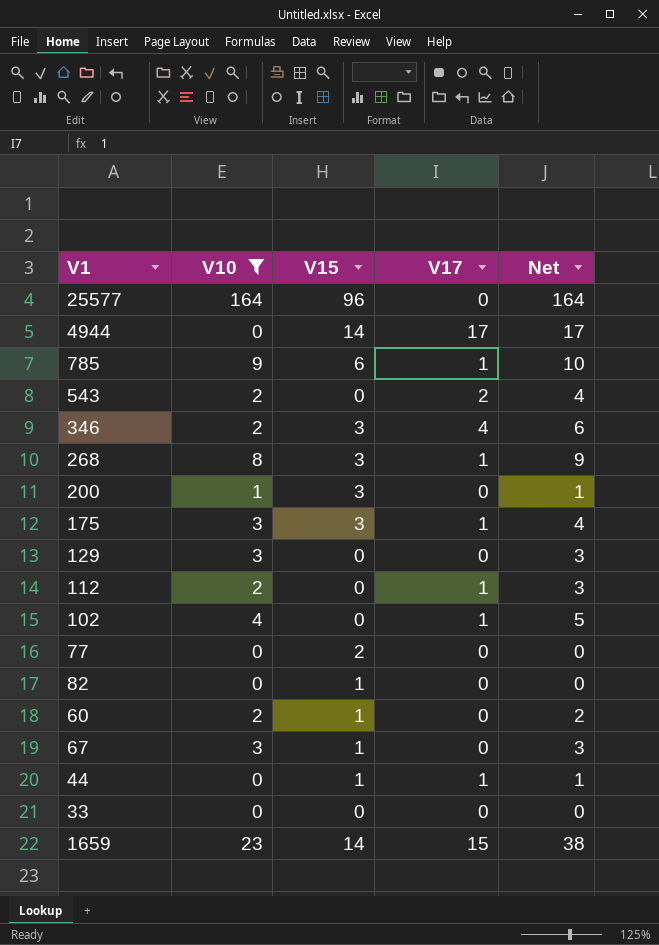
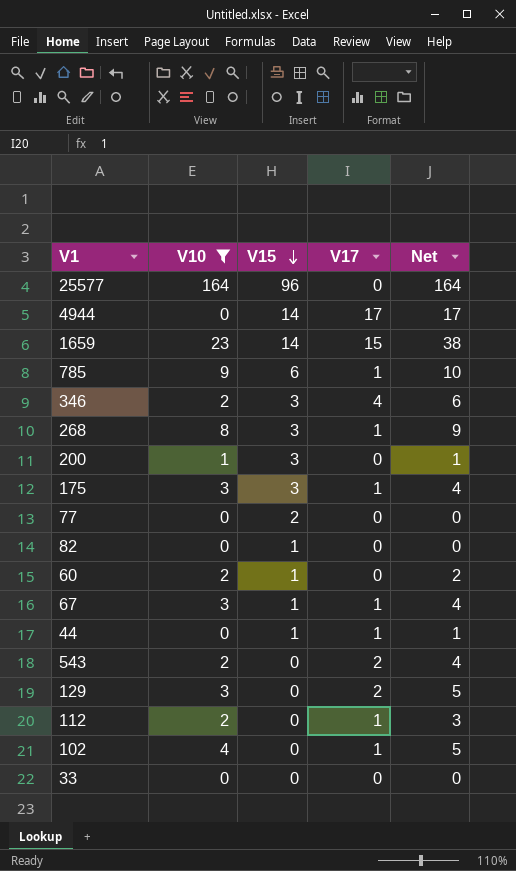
row order: none -> V15 descending
67 | V17: 0 -> 1
67 | Net: 3 -> 4
129 | V17: 0 -> 2
129 | Net: 3 -> 5

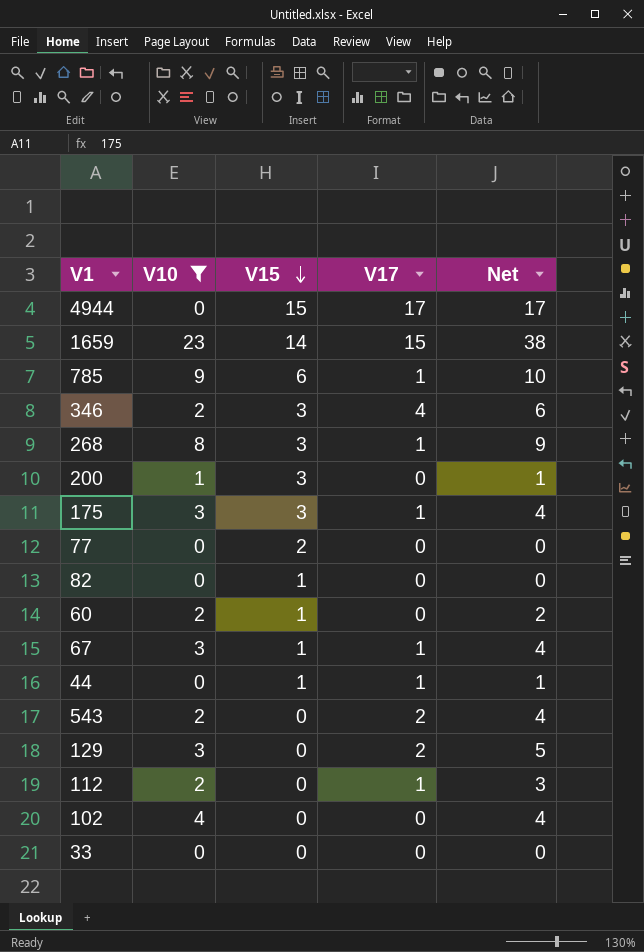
row 25577: 164 | 96 | 0 | 164 -> none
4944 | V15: 14 -> 15
102 | V17: 1 -> 0
102 | Net: 5 -> 4

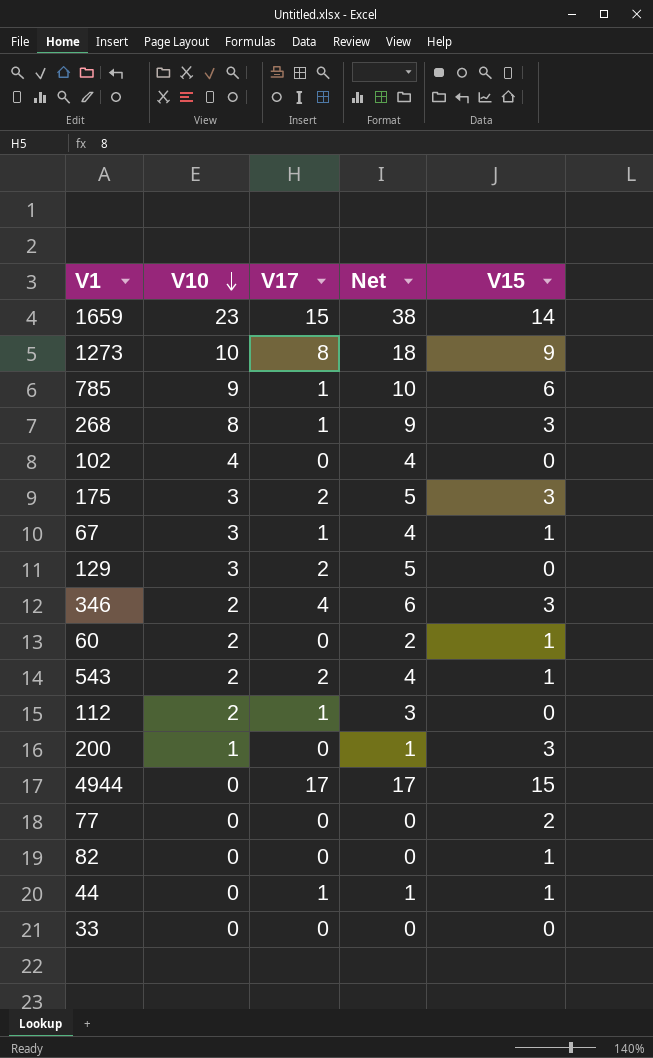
filter: V10 != 10 -> none
row order: V15 descending -> V10 descending
column V15 | position: 3 -> 5
175 | V17: 1 -> 2
175 | Net: 4 -> 5
543 | V15: 0 -> 1

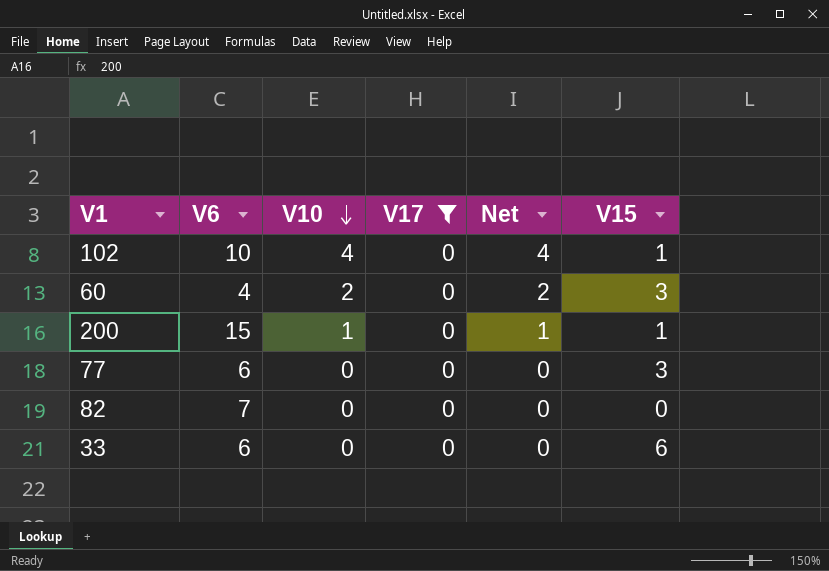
filter: none -> V17 = 0
column V6 | position: none -> 2
102 | V15: 0 -> 1
60 | V15: 1 -> 3
200 | V15: 3 -> 1
77 | V15: 2 -> 3
82 | V15: 1 -> 0
33 | V15: 0 -> 6

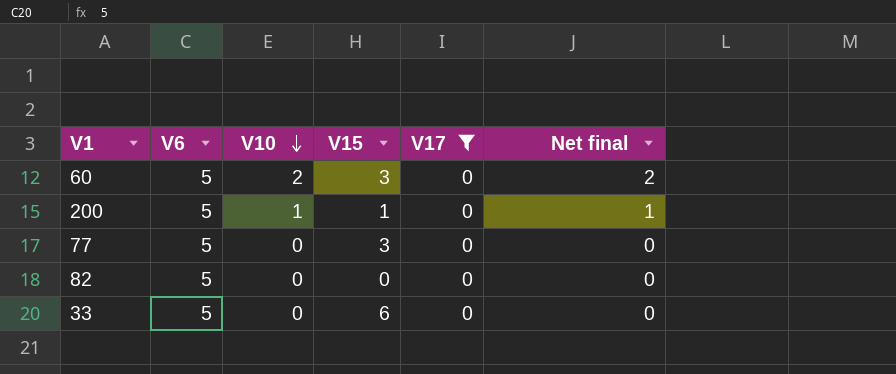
column V15 | position: 6 -> 4
column name: Net -> Net final
row 102: 10 | 4 | 0 | 4 | 1 -> none
60 | V6: 4 -> 5
200 | V6: 15 -> 5
77 | V6: 6 -> 5
82 | V6: 7 -> 5
33 | V6: 6 -> 5

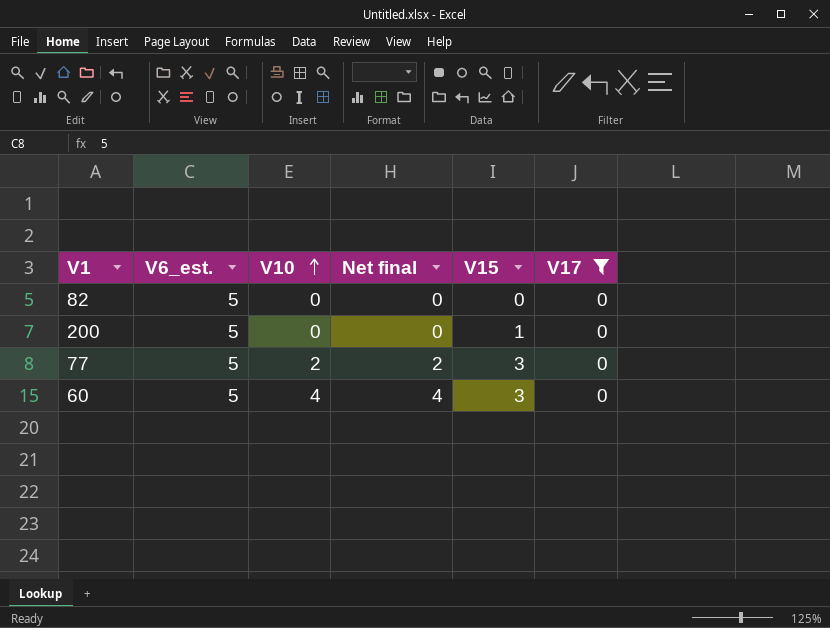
row order: V10 descending -> V10 ascending
column name: V6 -> V6_est.
column Net final | position: 6 -> 4
row 33: 5 | 0 | 6 | 0 | 0 -> none
200 | V10: 1 -> 0
200 | Net final: 1 -> 0
77 | V10: 0 -> 2
77 | Net final: 0 -> 2
60 | V10: 2 -> 4
60 | Net final: 2 -> 4

